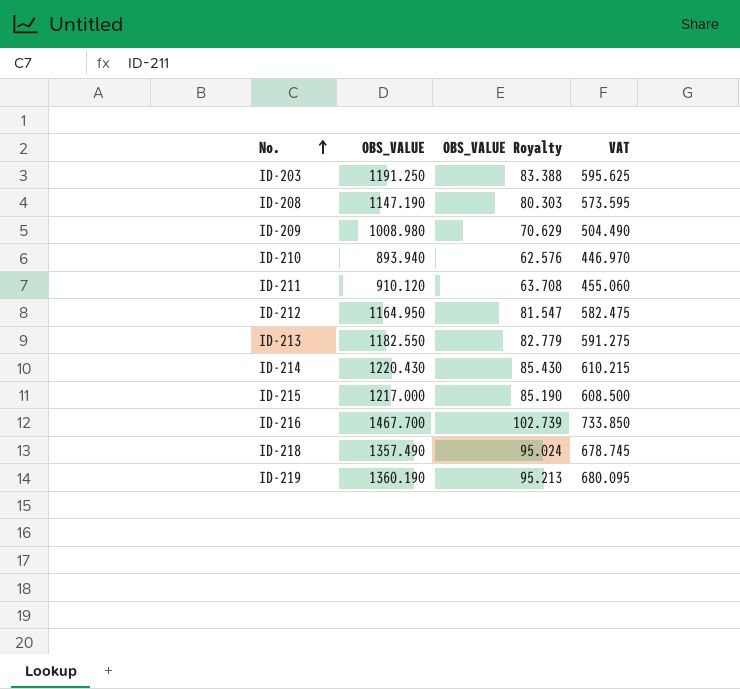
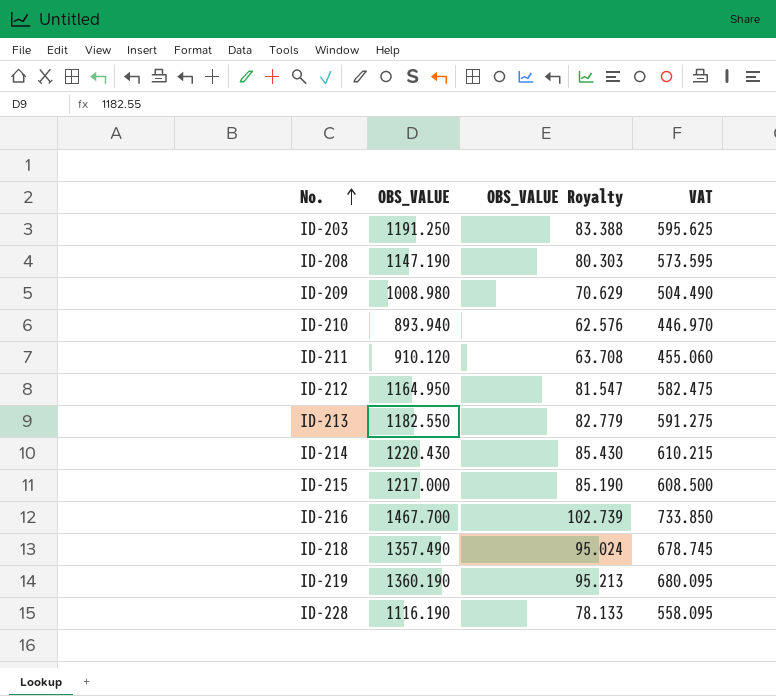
row ID-228: none -> 1116.190 | 78.133 | 558.095

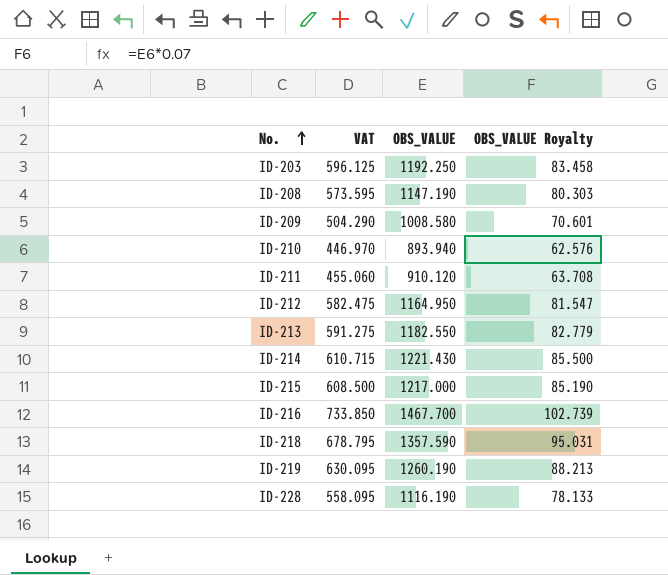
column VAT | position: 4 -> 2
ID-203 | VAT: 595.625 -> 596.125
ID-203 | OBS_VALUE: 1191.250 -> 1192.250
ID-203 | OBS_VALUE Royalty: 83.388 -> 83.458
ID-209 | VAT: 504.490 -> 504.290
ID-209 | OBS_VALUE: 1008.980 -> 1008.580
ID-209 | OBS_VALUE Royalty: 70.629 -> 70.601
ID-214 | VAT: 610.215 -> 610.715
ID-214 | OBS_VALUE: 1220.430 -> 1221.430
ID-214 | OBS_VALUE Royalty: 85.430 -> 85.500
ID-218 | VAT: 678.745 -> 678.795
ID-218 | OBS_VALUE: 1357.490 -> 1357.590
ID-218 | OBS_VALUE Royalty: 95.024 -> 95.031
ID-219 | VAT: 680.095 -> 630.095
ID-219 | OBS_VALUE: 1360.190 -> 1260.190
ID-219 | OBS_VALUE Royalty: 95.213 -> 88.213

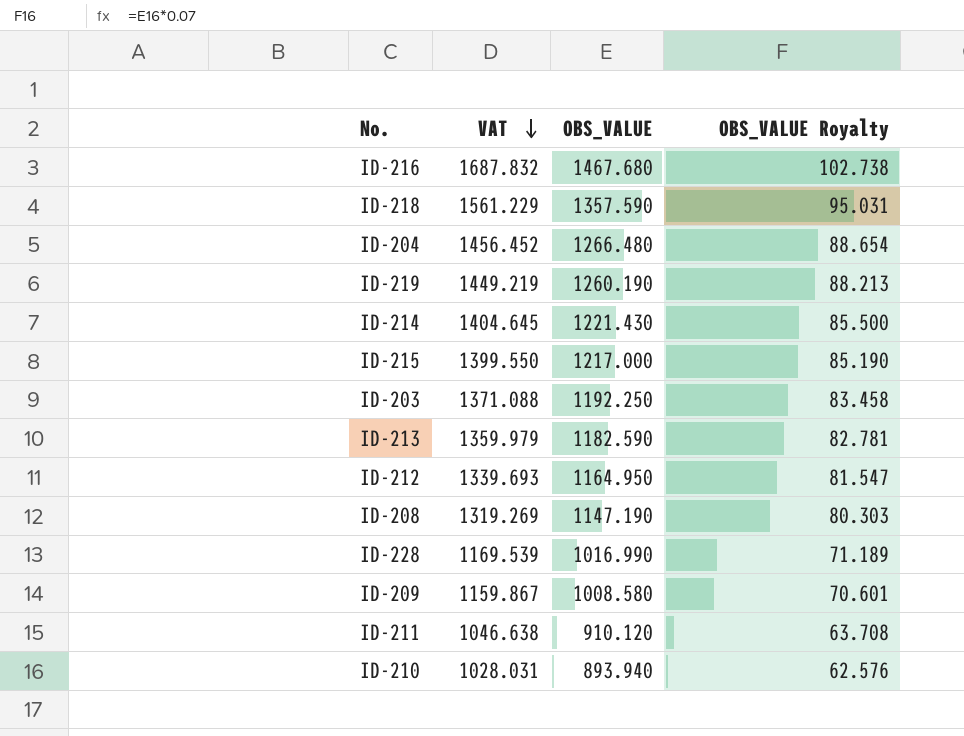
row order: No. ascending -> VAT descending
column VAT | formula: [OBS_VALUE] * 0.5 -> [OBS_VALUE] * 1.15
ID-216 | OBS_VALUE: 1467.700 -> 1467.680
ID-216 | OBS_VALUE Royalty: 102.739 -> 102.738
row ID-204: none -> 1456.452 | 1266.480 | 88.654
ID-213 | OBS_VALUE: 1182.550 -> 1182.590
ID-213 | OBS_VALUE Royalty: 82.779 -> 82.781
ID-228 | OBS_VALUE: 1116.190 -> 1016.990
ID-228 | OBS_VALUE Royalty: 78.133 -> 71.189

